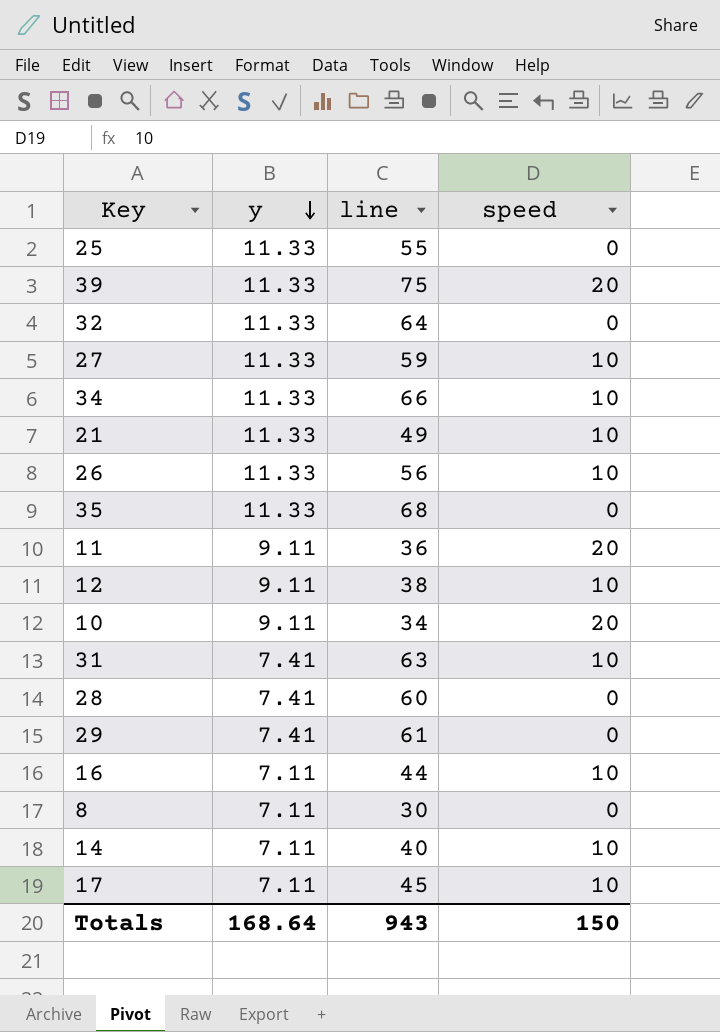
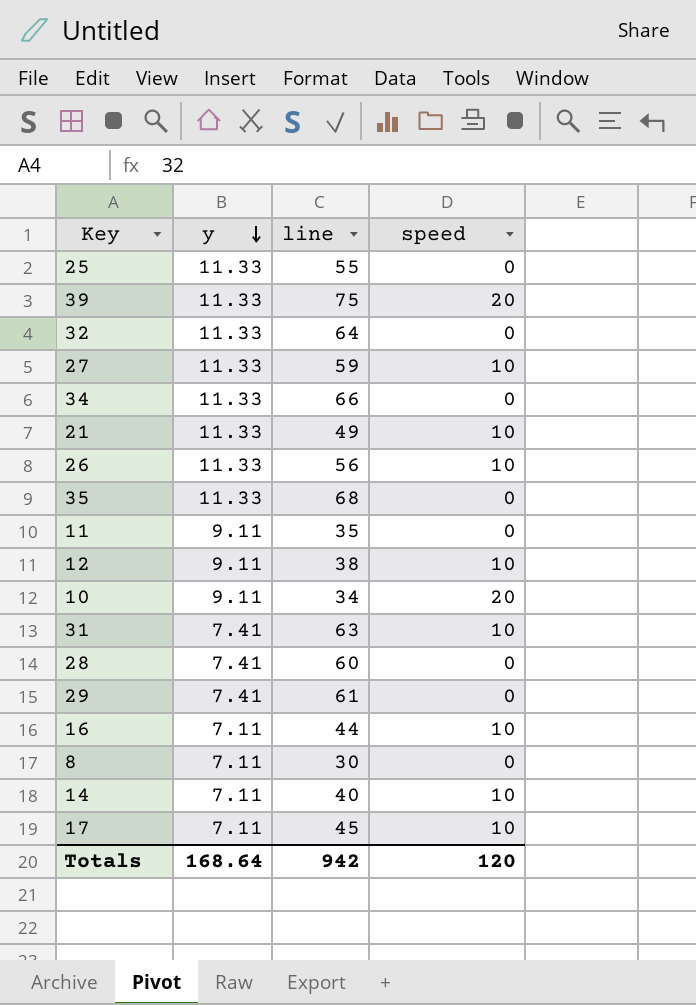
34 | speed: 10 -> 0
11 | line: 36 -> 35
11 | speed: 20 -> 0
Totals | line: 943 -> 942
Totals | speed: 150 -> 120

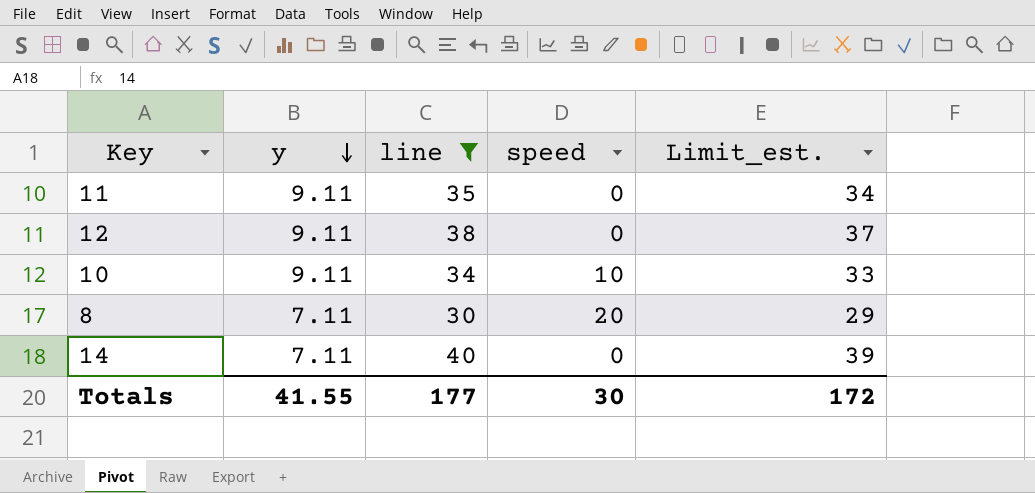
filter: none -> line <= 40
column Limit_est. | formula: none -> [line] - 1
12 | speed: 10 -> 0
10 | speed: 20 -> 10
8 | speed: 0 -> 20
14 | speed: 10 -> 0
Totals | y: 168.64 -> 41.55
Totals | line: 942 -> 177
Totals | speed: 120 -> 30

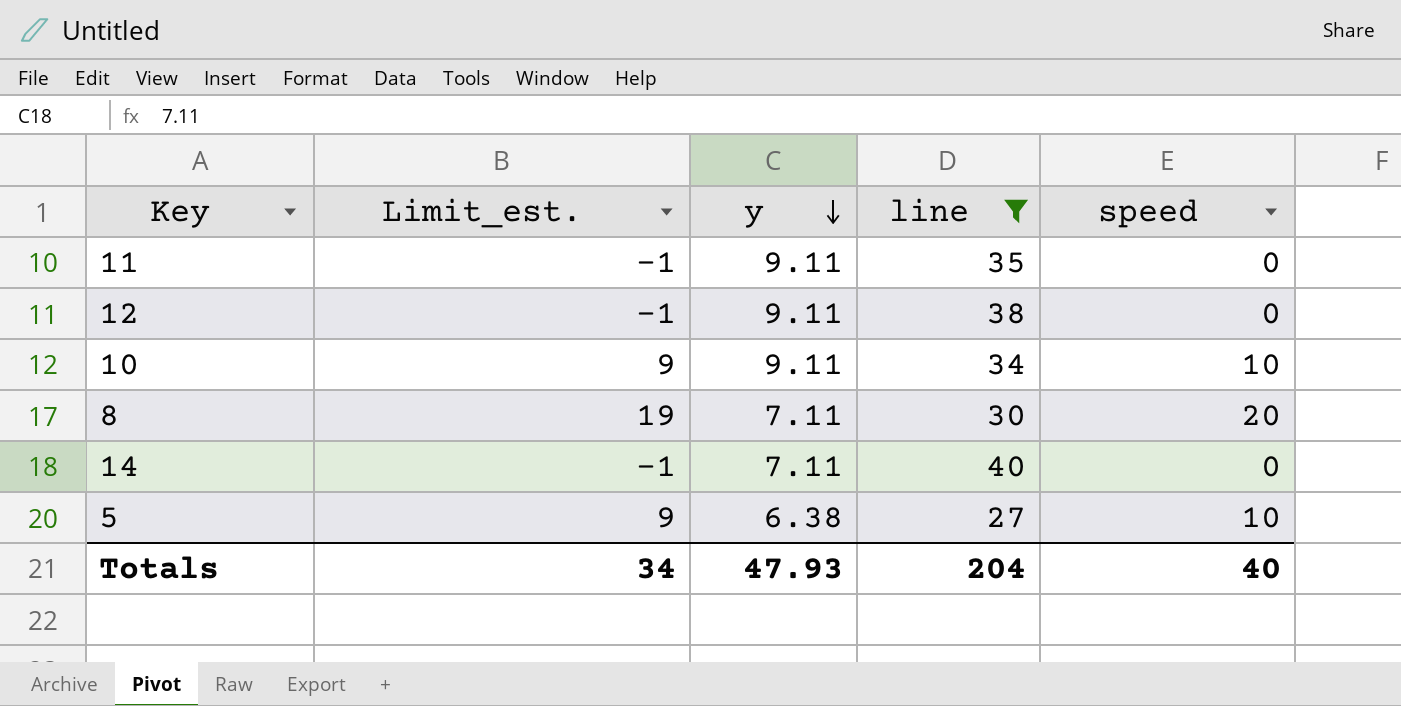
column Limit_est. | formula: [line] - 1 -> [speed] - 1
column Limit_est. | position: 5 -> 2
row 5: none -> 9 | 6.38 | 27 | 10
Totals | Limit_est.: 172 -> 34
Totals | y: 41.55 -> 47.93
Totals | line: 177 -> 204
Totals | speed: 30 -> 40

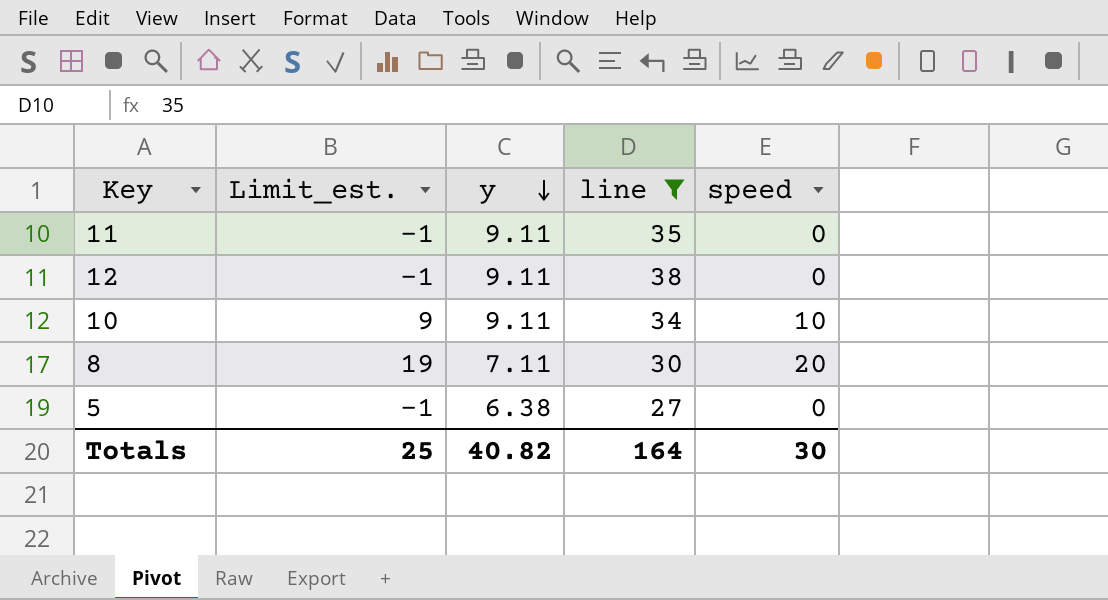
row 14: -1 | 7.11 | 40 | 0 -> none
5 | Limit_est.: 9 -> -1
5 | speed: 10 -> 0
Totals | Limit_est.: 34 -> 25
Totals | y: 47.93 -> 40.82
Totals | line: 204 -> 164
Totals | speed: 40 -> 30

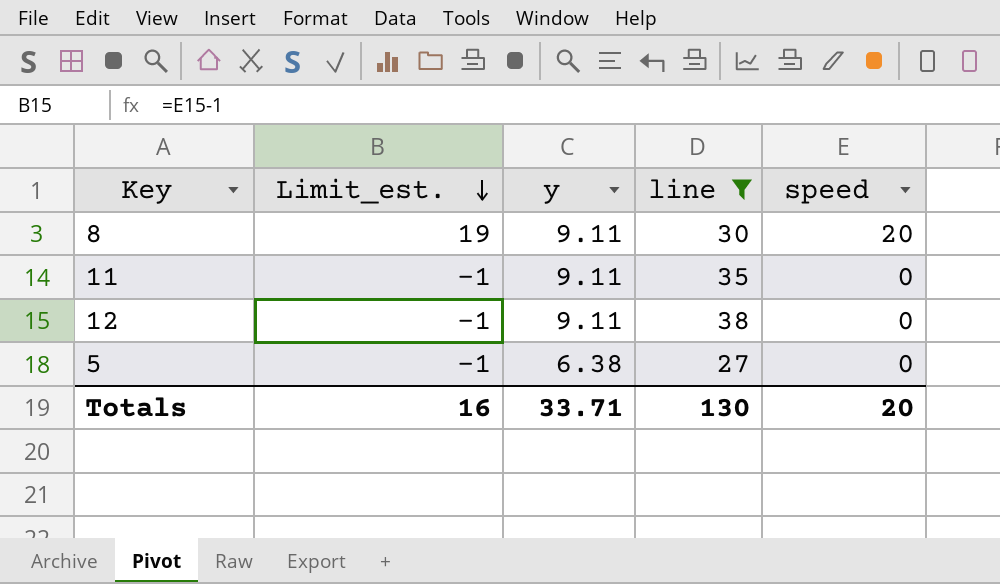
row order: y descending -> Limit_est. descending
row 10: 9 | 9.11 | 34 | 10 -> none
8 | y: 7.11 -> 9.11
Totals | Limit_est.: 25 -> 16
Totals | y: 40.82 -> 33.71
Totals | line: 164 -> 130
Totals | speed: 30 -> 20

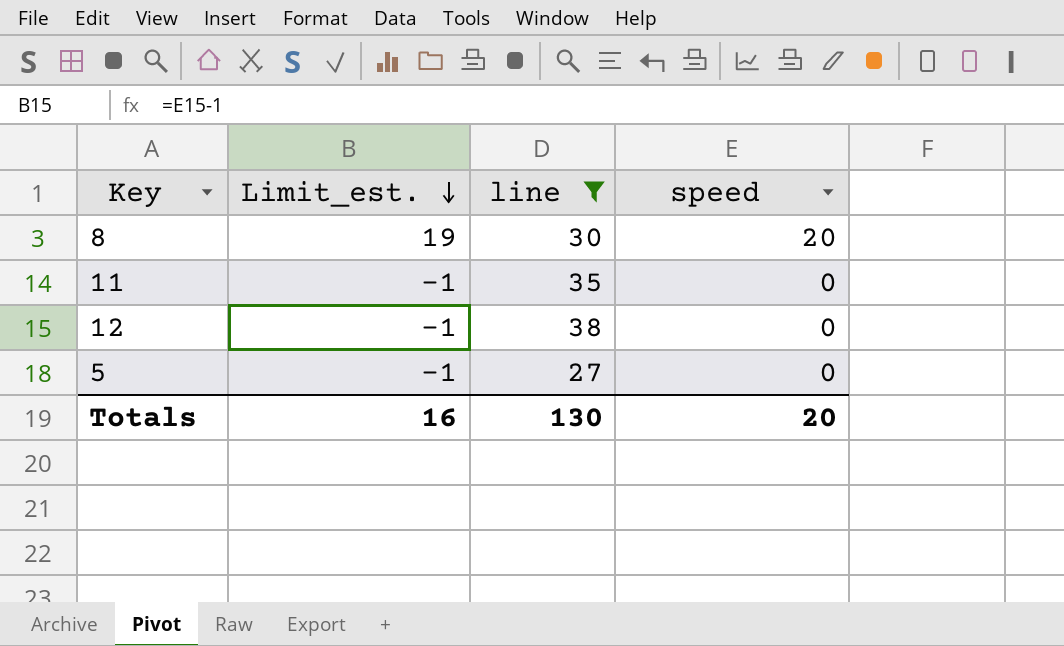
column y | position: 3 -> none

